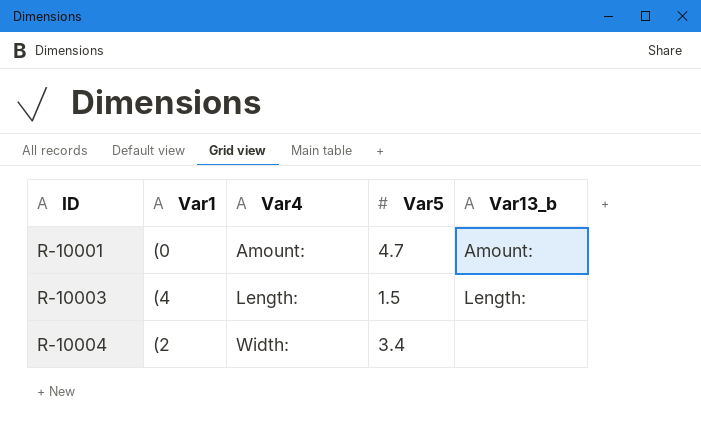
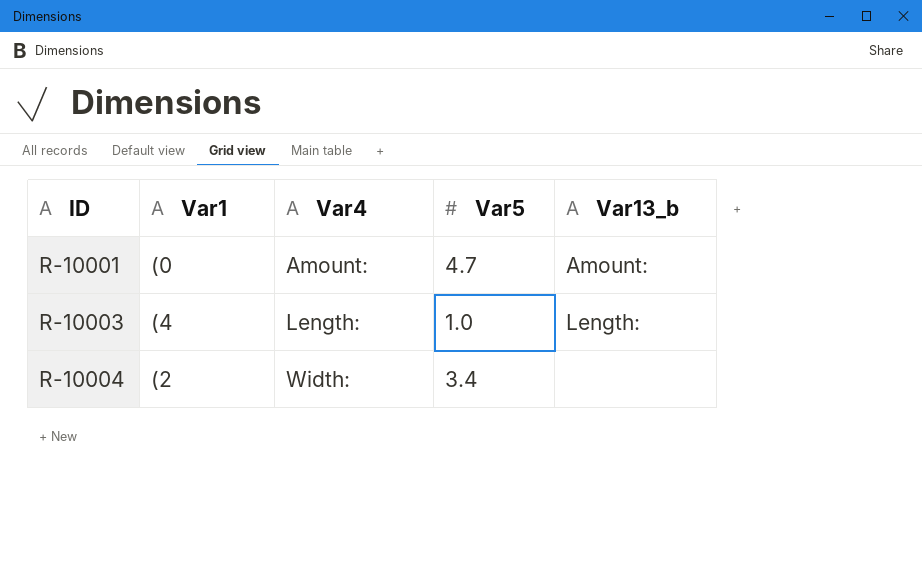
R-10003 | Var5: 1.5 -> 1.0

